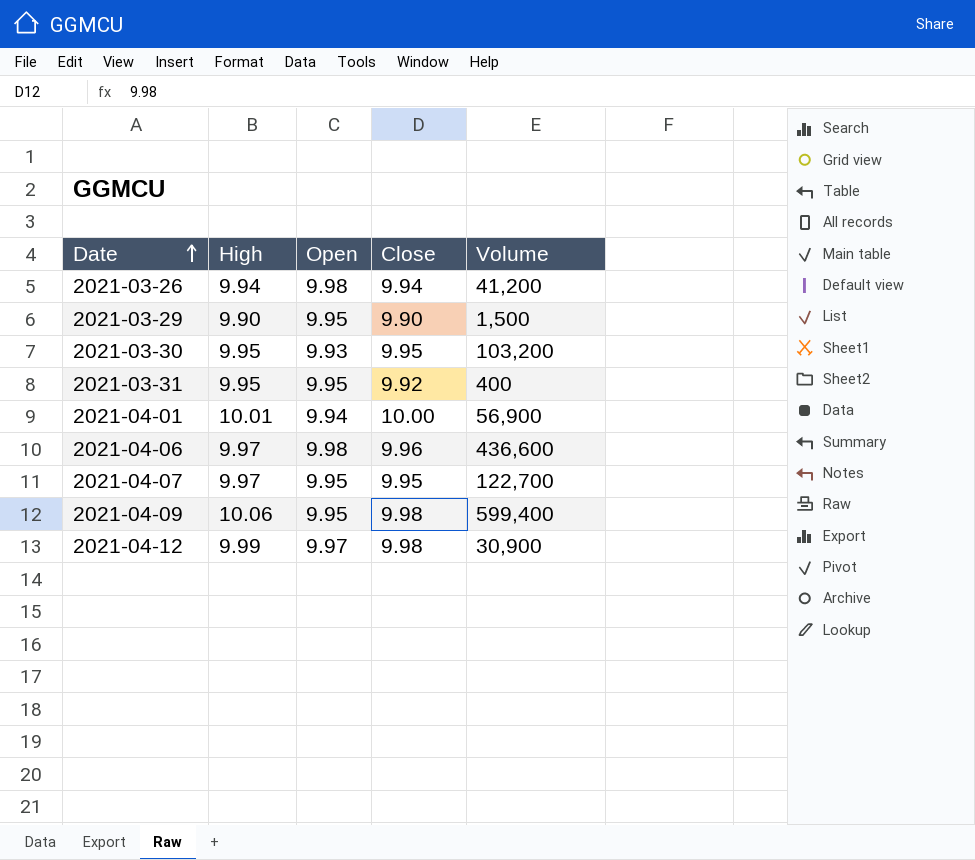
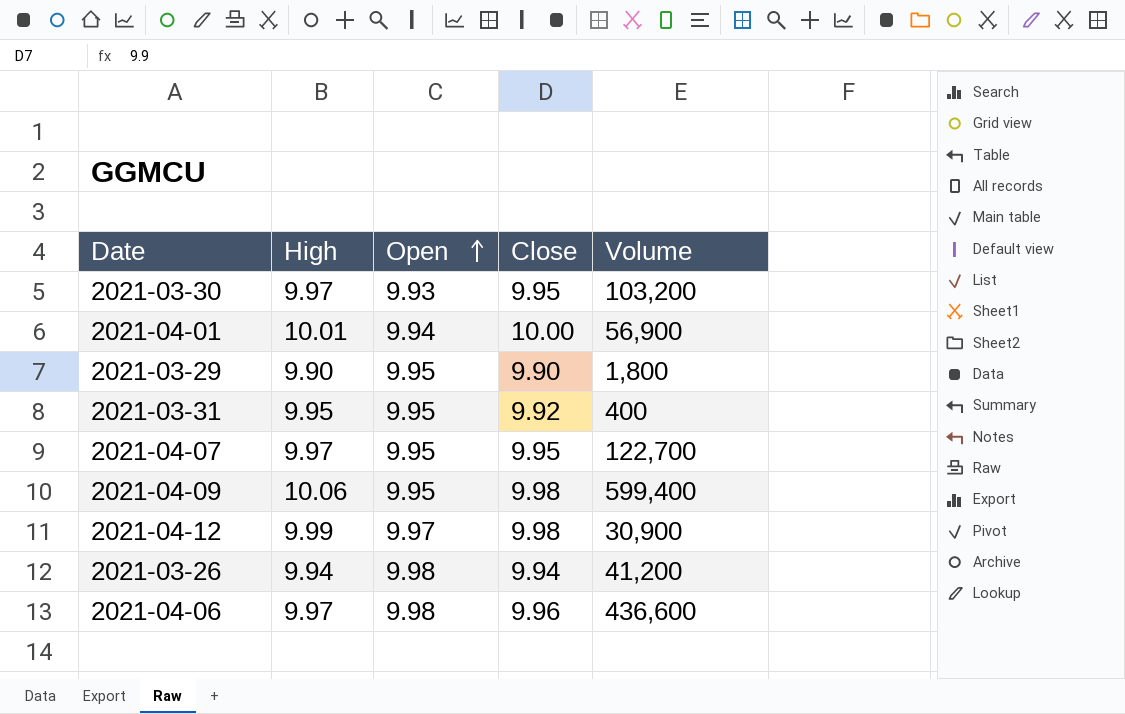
row order: Date ascending -> Open ascending
2021-03-30 | High: 9.95 -> 9.97
2021-03-29 | Volume: 1,500 -> 1,800

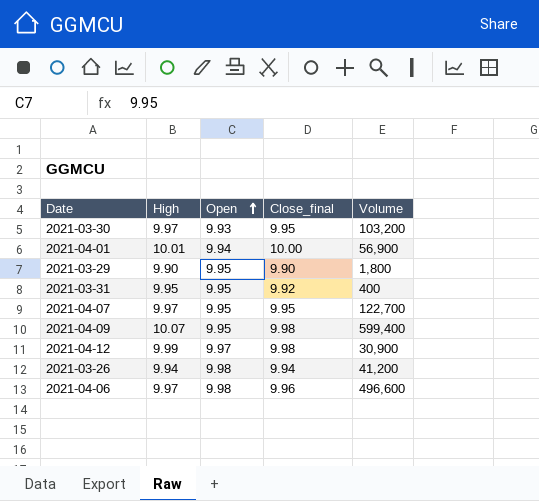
column name: Close -> Close_final
2021-04-09 | High: 10.06 -> 10.07
2021-04-06 | Volume: 436,600 -> 496,600

